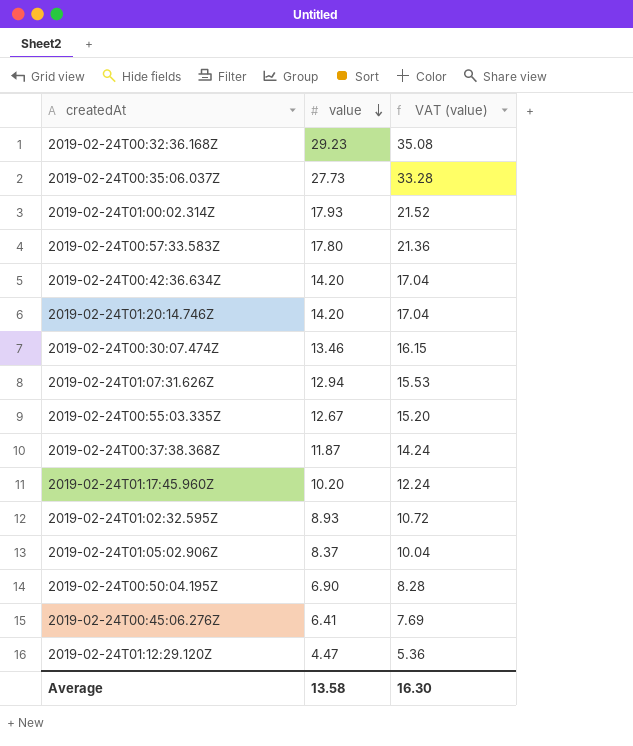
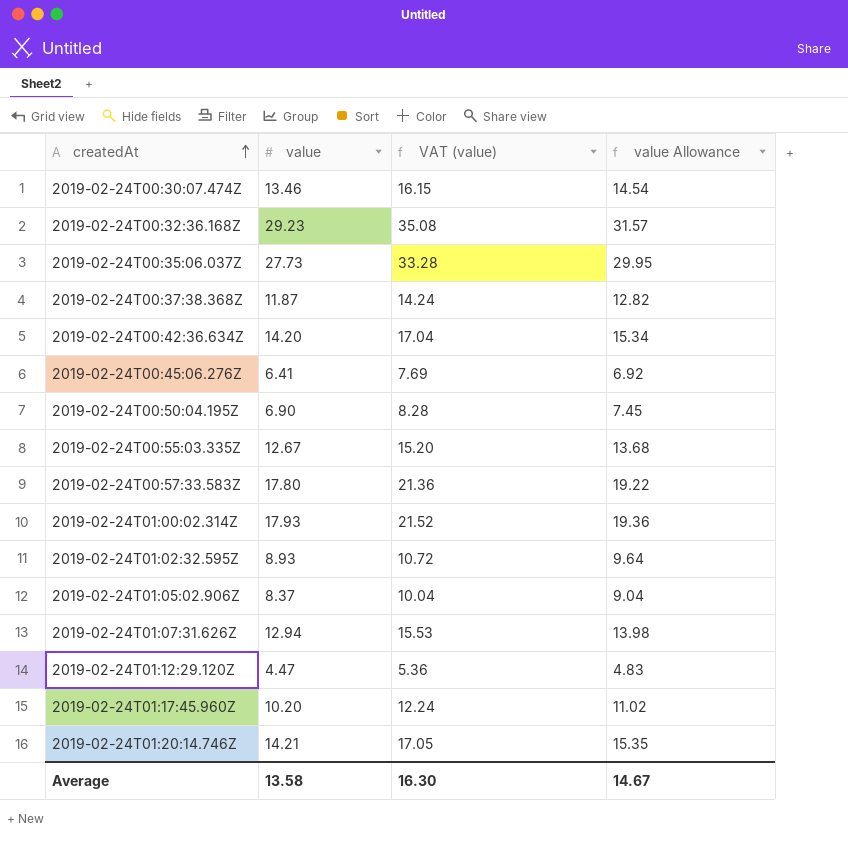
row order: value descending -> createdAt ascending
column value Allowance | formula: none -> [value] * 1.08
2019-02-24T01:20:14.746Z | value: 14.20 -> 14.21
2019-02-24T01:20:14.746Z | VAT (value): 17.04 -> 17.05

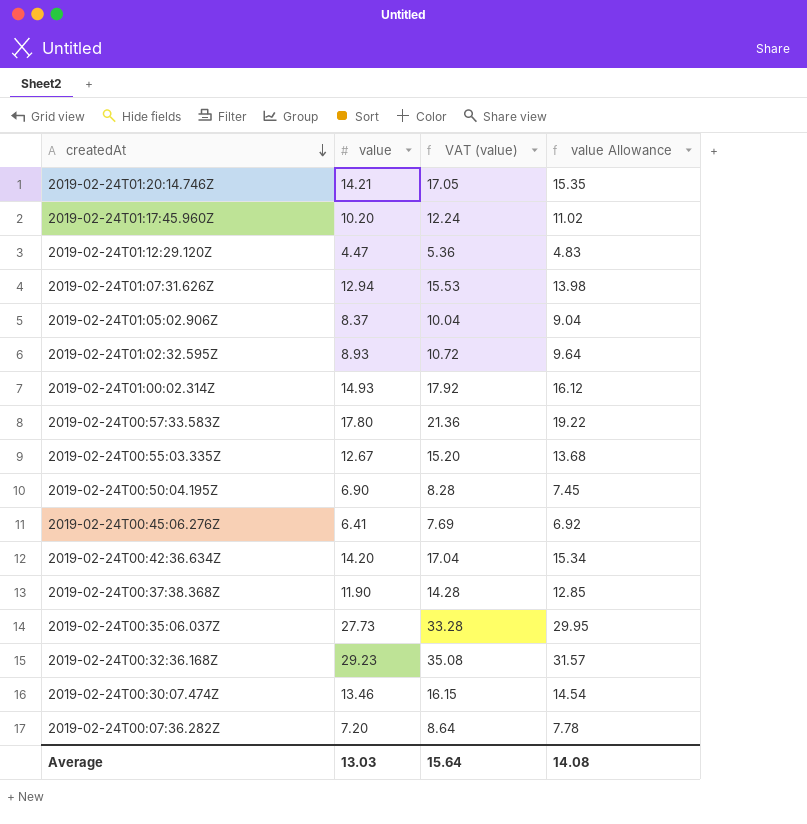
row order: createdAt ascending -> createdAt descending
2019-02-24T01:00:02.314Z | value: 17.93 -> 14.93
2019-02-24T01:00:02.314Z | VAT (value): 21.52 -> 17.92
2019-02-24T01:00:02.314Z | value Allowance: 19.36 -> 16.12
2019-02-24T00:37:38.368Z | value: 11.87 -> 11.90
2019-02-24T00:37:38.368Z | VAT (value): 14.24 -> 14.28
2019-02-24T00:37:38.368Z | value Allowance: 12.82 -> 12.85
row 2019-02-24T00:07:36.282Z: none -> 7.20 | 8.64 | 7.78
Average | value: 13.58 -> 13.03
Average | VAT (value): 16.30 -> 15.64
Average | value Allowance: 14.67 -> 14.08

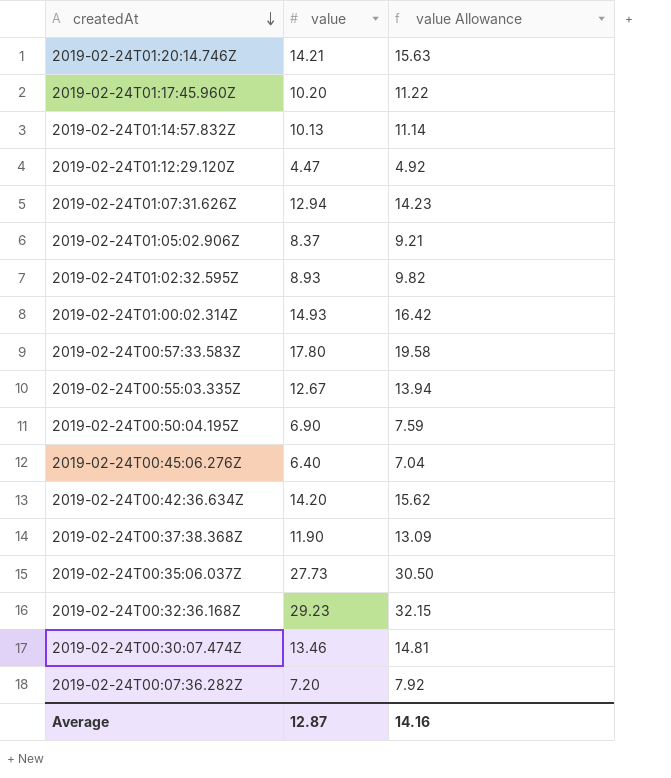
column VAT (value) | formula: [value] * 1.2 -> none
column value Allowance | formula: [value] * 1.08 -> [value] * 1.1
row 2019-02-24T01:14:57.832Z: none -> 10.13 | 11.14
2019-02-24T00:45:06.276Z | value: 6.41 -> 6.40
Average | value: 13.03 -> 12.87
Average | value Allowance: 14.08 -> 14.16

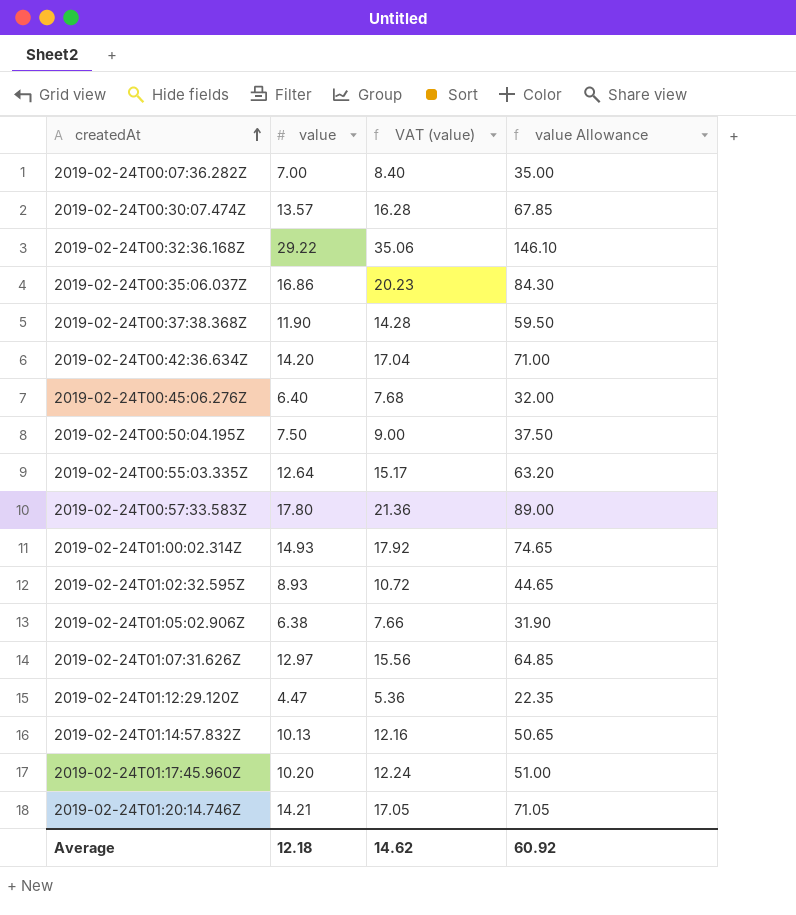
row order: createdAt descending -> createdAt ascending
column VAT (value) | formula: none -> [value] * 1.2
column value Allowance | formula: [value] * 1.1 -> [value] * 5
2019-02-24T00:07:36.282Z | value: 7.20 -> 7.00
2019-02-24T00:30:07.474Z | value: 13.46 -> 13.57
2019-02-24T00:32:36.168Z | value: 29.23 -> 29.22
2019-02-24T00:35:06.037Z | value: 27.73 -> 16.86
2019-02-24T00:50:04.195Z | value: 6.90 -> 7.50
2019-02-24T00:55:03.335Z | value: 12.67 -> 12.64
2019-02-24T01:05:02.906Z | value: 8.37 -> 6.38
2019-02-24T01:07:31.626Z | value: 12.94 -> 12.97
Average | value: 12.87 -> 12.18
Average | value Allowance: 14.16 -> 60.92

